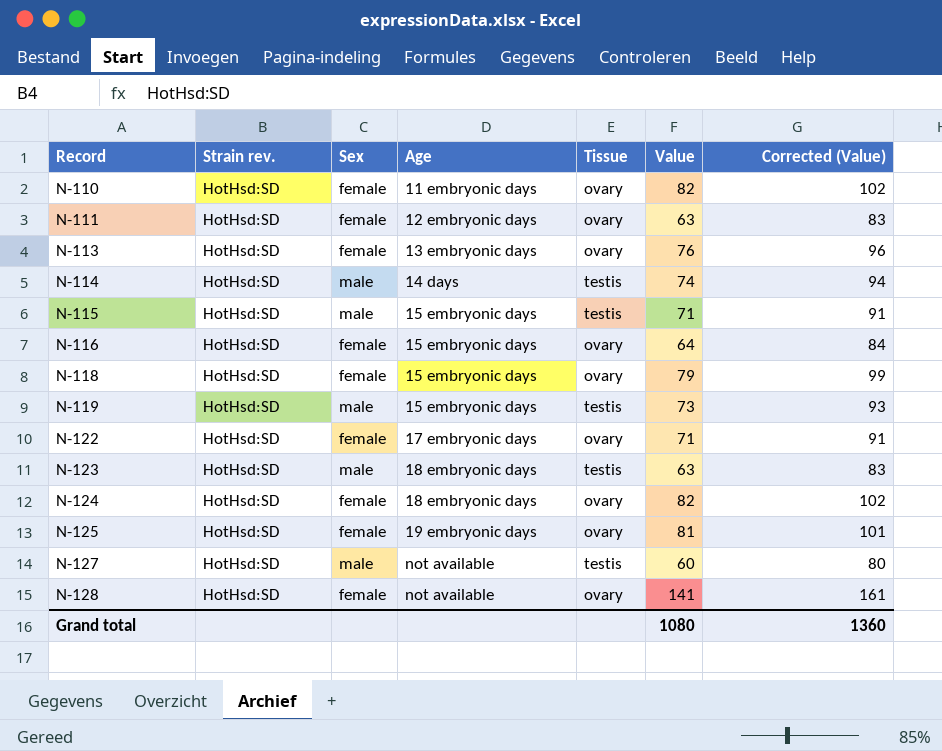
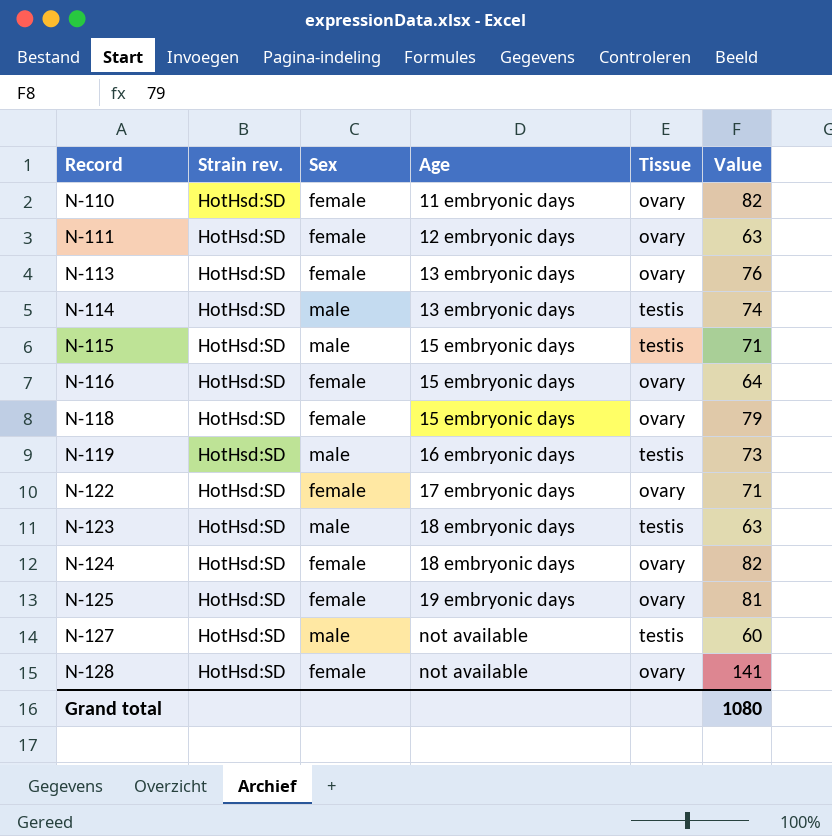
column Corrected (Value) | formula: [Value] + 20 -> none
N-114 | Age: 14 days -> 13 embryonic days
N-119 | Age: 15 embryonic days -> 16 embryonic days

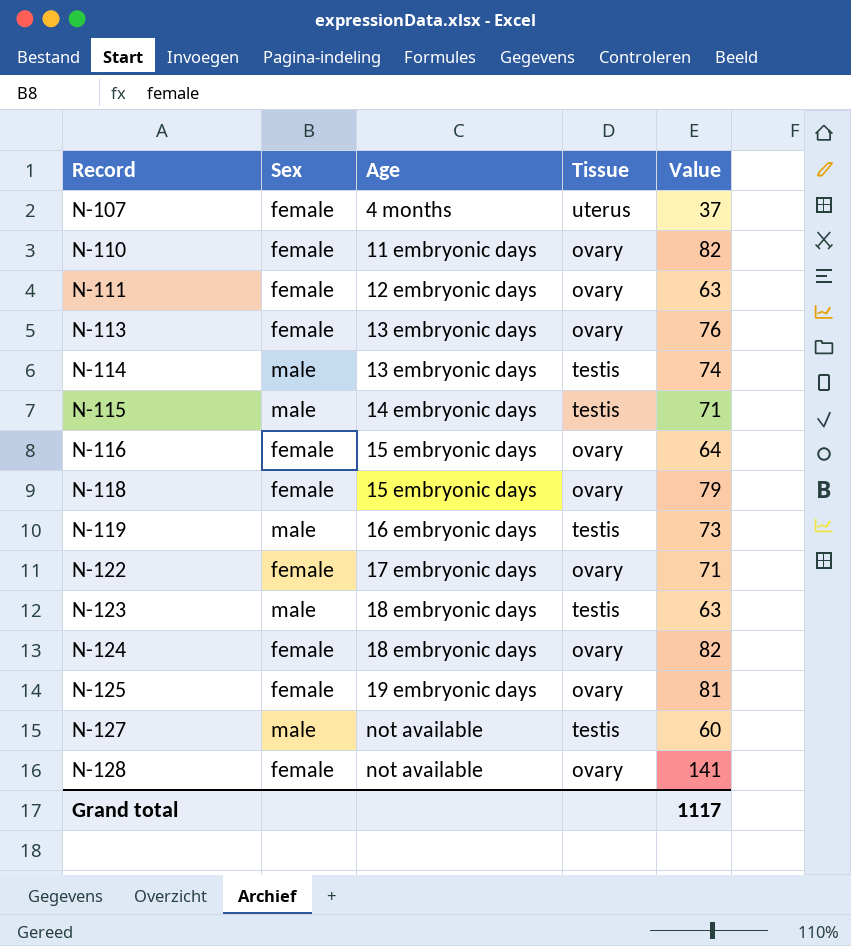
column Strain rev. | position: 2 -> none
row N-107: none -> female | 4 months | uterus | 37
N-115 | Age: 15 embryonic days -> 14 embryonic days
Grand total | Value: 1080 -> 1117

